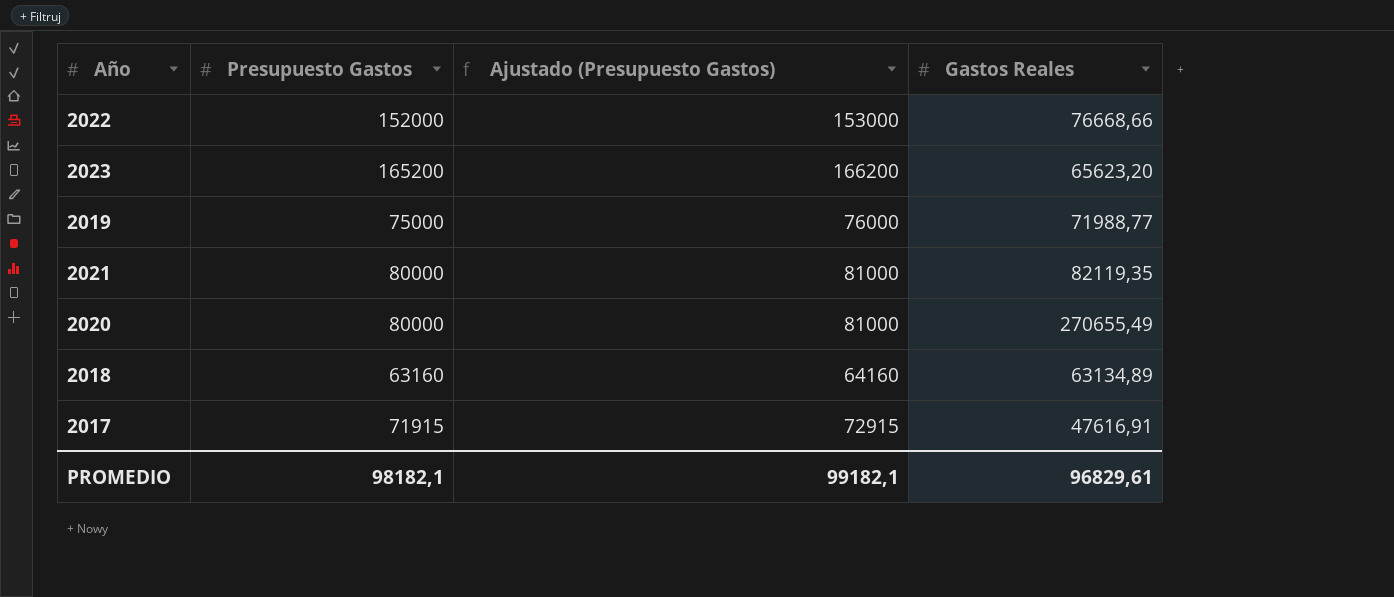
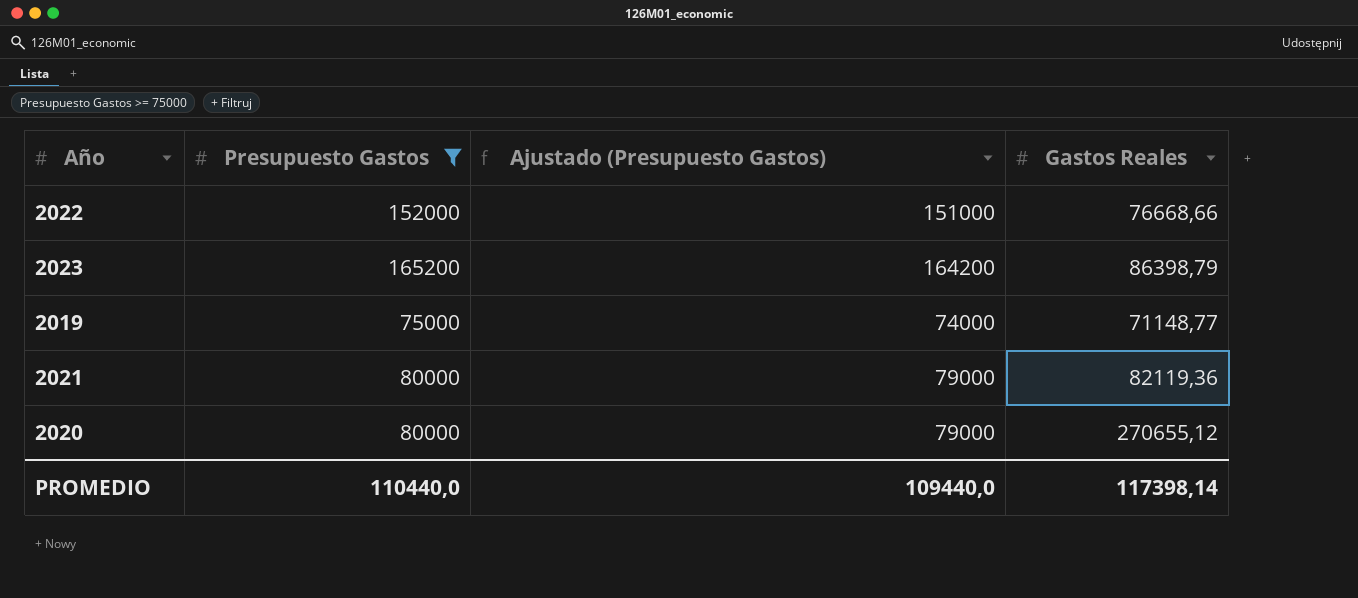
filter: none -> Presupuesto Gastos >= 75000
column Ajustado (Presupuesto Gastos) | formula: [Presupuesto Gastos] + 1000 -> [Presupuesto Gastos] - 1000
2023 | Gastos Reales: 65623,20 -> 86398,79
2019 | Gastos Reales: 71988,77 -> 71148,77
2021 | Gastos Reales: 82119,35 -> 82119,36
2020 | Gastos Reales: 270655,49 -> 270655,12
PROMEDIO | Presupuesto Gastos: 98182,1 -> 110440,0
PROMEDIO | Ajustado (Presupuesto Gastos): 99182,1 -> 109440,0
PROMEDIO | Gastos Reales: 96829,61 -> 117398,14

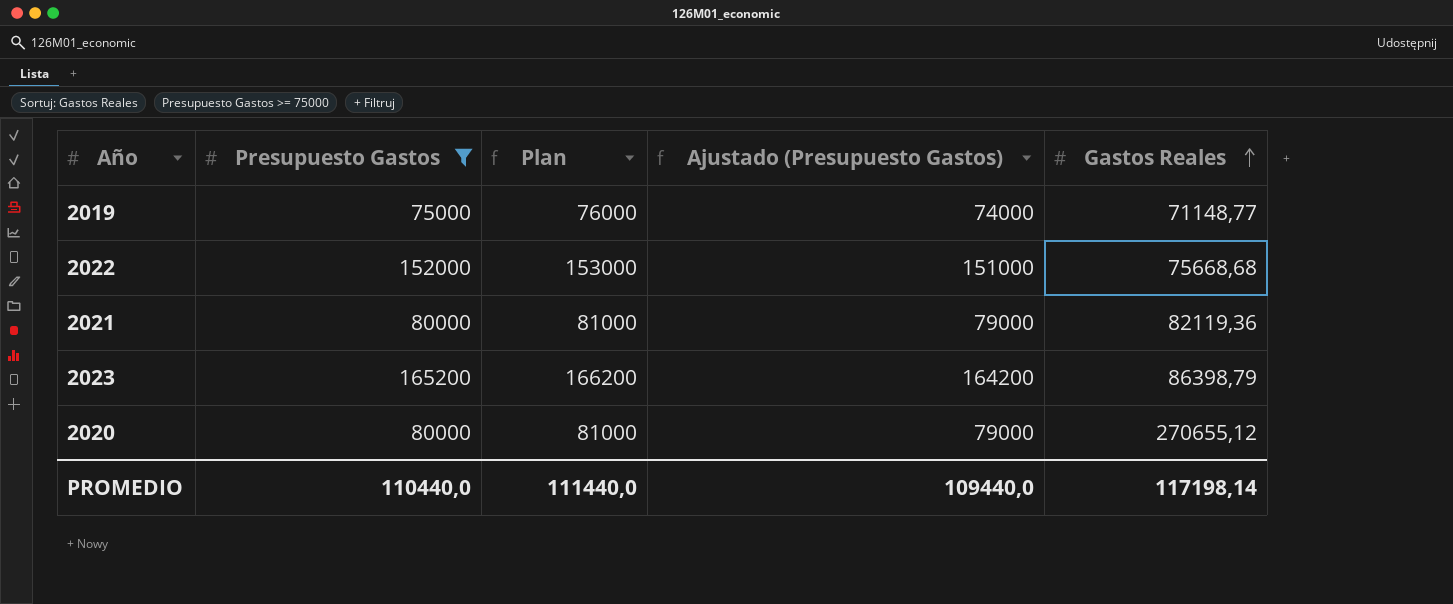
row order: none -> Gastos Reales ascending
column Plan | formula: none -> [Presupuesto Gastos] + 1000
2022 | Gastos Reales: 76668,66 -> 75668,68
PROMEDIO | Gastos Reales: 117398,14 -> 117198,14

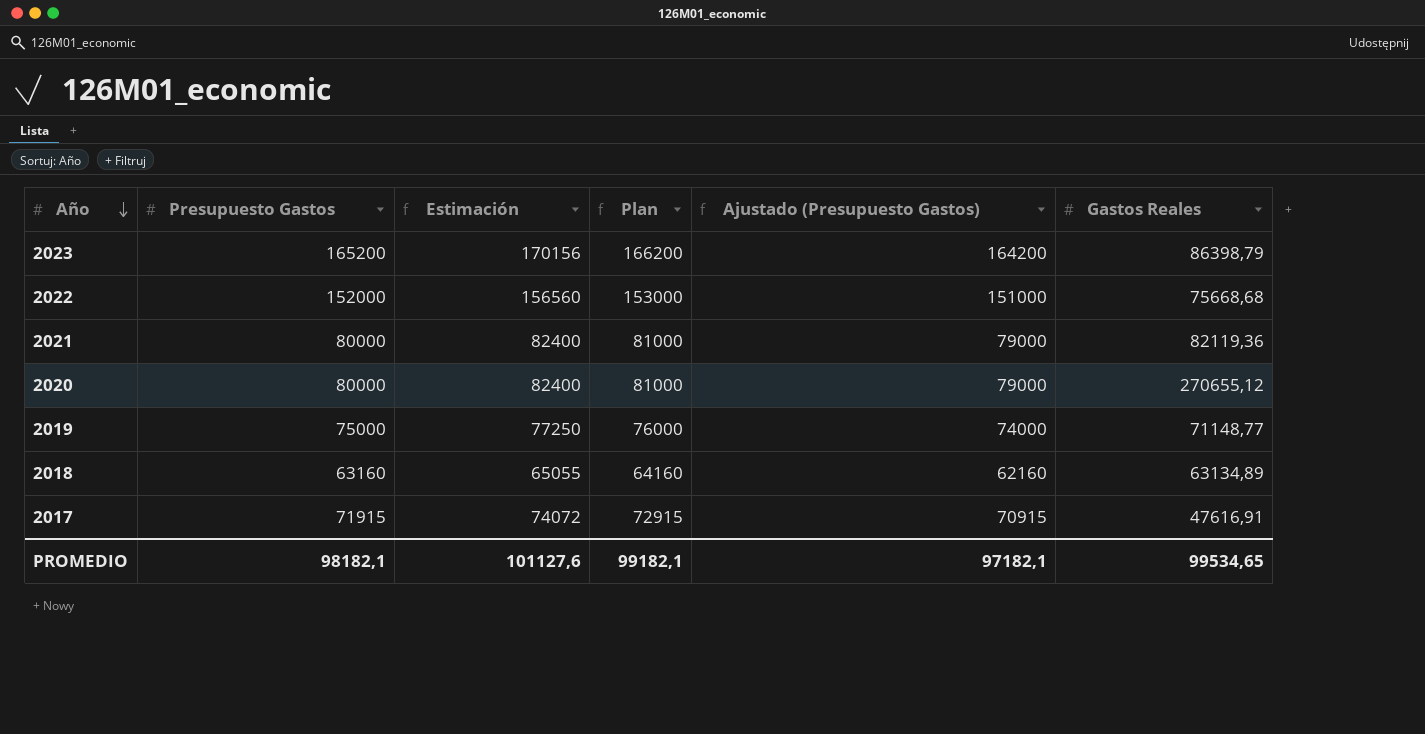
filter: Presupuesto Gastos >= 75000 -> none
row order: Gastos Reales ascending -> Año descending
column Estimación | formula: none -> [Presupuesto Gastos] * 1,03
PROMEDIO | Presupuesto Gastos: 110440,0 -> 98182,1
PROMEDIO | Plan: 111440,0 -> 99182,1
PROMEDIO | Ajustado (Presupuesto Gastos): 109440,0 -> 97182,1
PROMEDIO | Gastos Reales: 117198,14 -> 99534,65

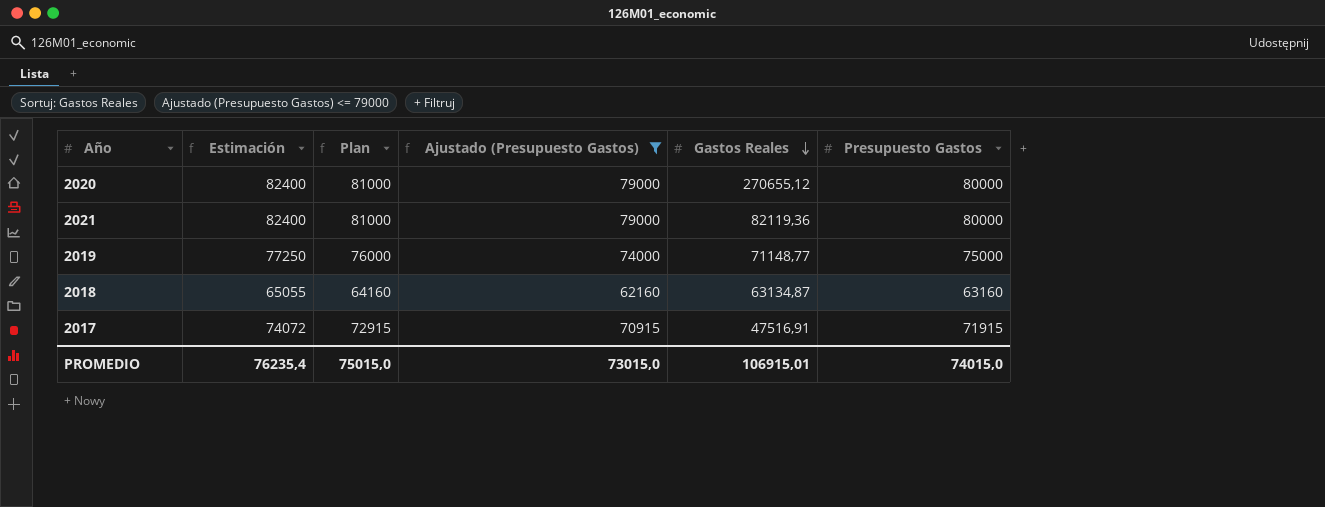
filter: none -> Ajustado (Presupuesto Gastos) <= 79000
row order: Año descending -> Gastos Reales descending
column Presupuesto Gastos | position: 2 -> 6
2018 | Gastos Reales: 63134,89 -> 63134,87
2017 | Gastos Reales: 47616,91 -> 47516,91
PROMEDIO | Estimación: 101127,6 -> 76235,4
PROMEDIO | Plan: 99182,1 -> 75015,0
PROMEDIO | Ajustado (Presupuesto Gastos): 97182,1 -> 73015,0
PROMEDIO | Gastos Reales: 99534,65 -> 106915,01
PROMEDIO | Presupuesto Gastos: 98182,1 -> 74015,0

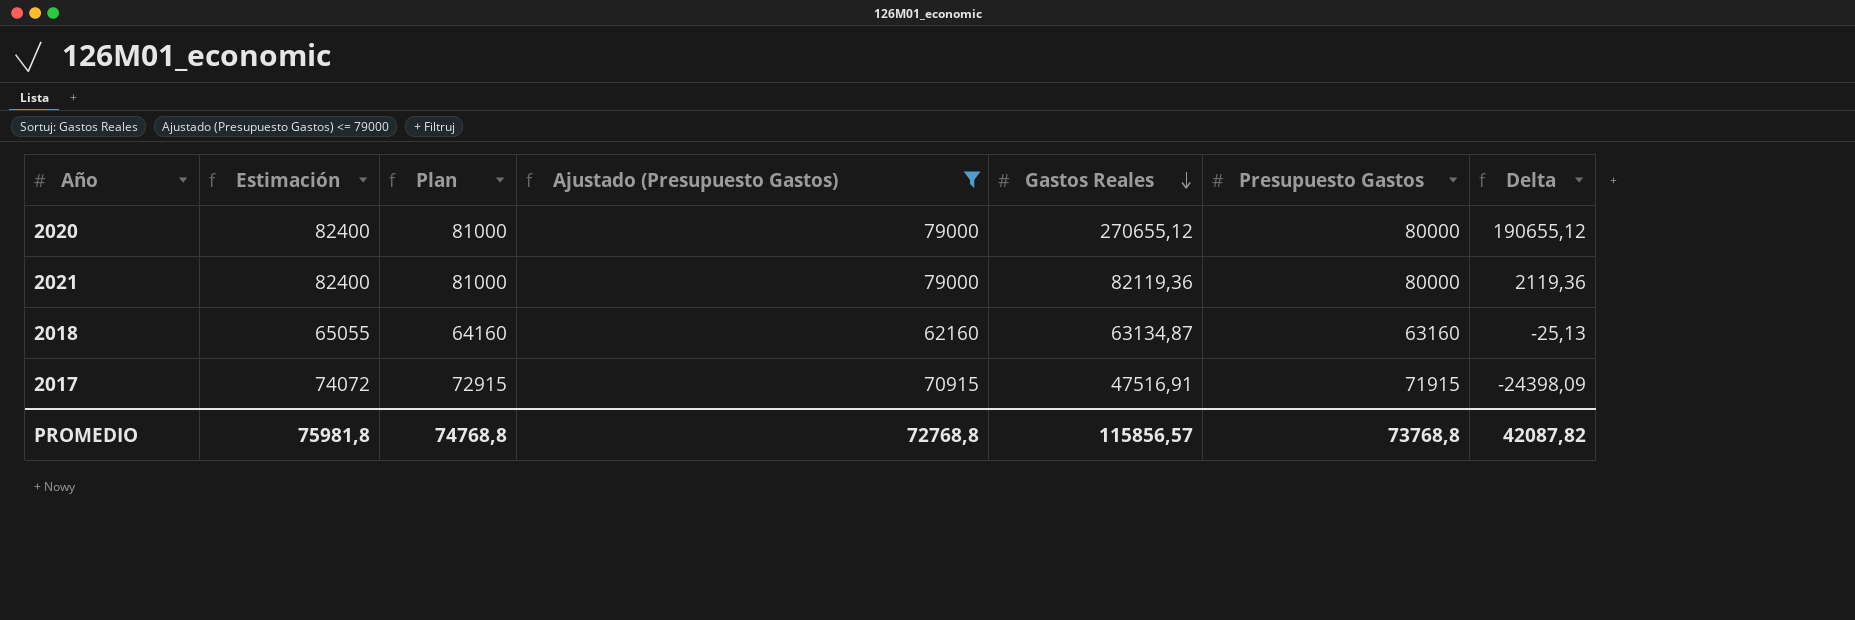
column Delta | formula: none -> [Gastos Reales] - [Presupuesto Gastos]
row 2019: 77250 | 76000 | 74000 | 71148,77 | 75000 -> none
PROMEDIO | Estimación: 76235,4 -> 75981,8
PROMEDIO | Plan: 75015,0 -> 74768,8
PROMEDIO | Ajustado (Presupuesto Gastos): 73015,0 -> 72768,8
PROMEDIO | Gastos Reales: 106915,01 -> 115856,57
PROMEDIO | Presupuesto Gastos: 74015,0 -> 73768,8

